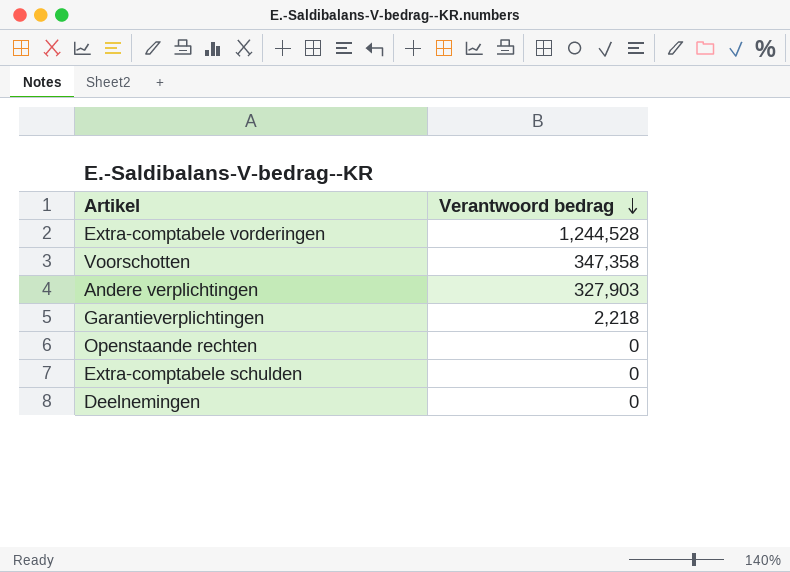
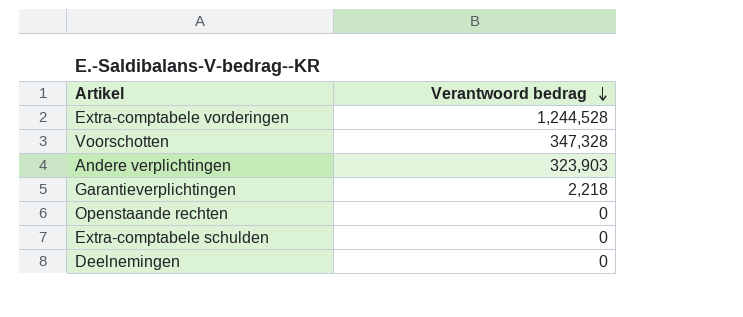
Voorschotten | Verantwoord bedrag: 347,358 -> 347,328
Andere verplichtingen | Verantwoord bedrag: 327,903 -> 323,903

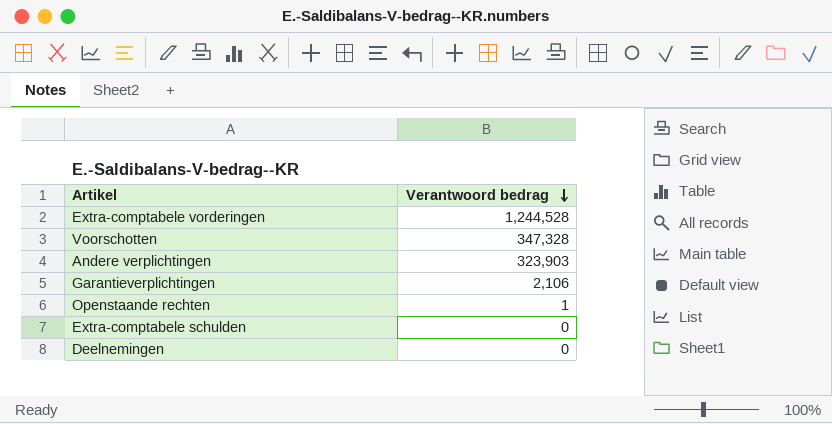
Garantieverplichtingen | Verantwoord bedrag: 2,218 -> 2,106
Openstaande rechten | Verantwoord bedrag: 0 -> 1

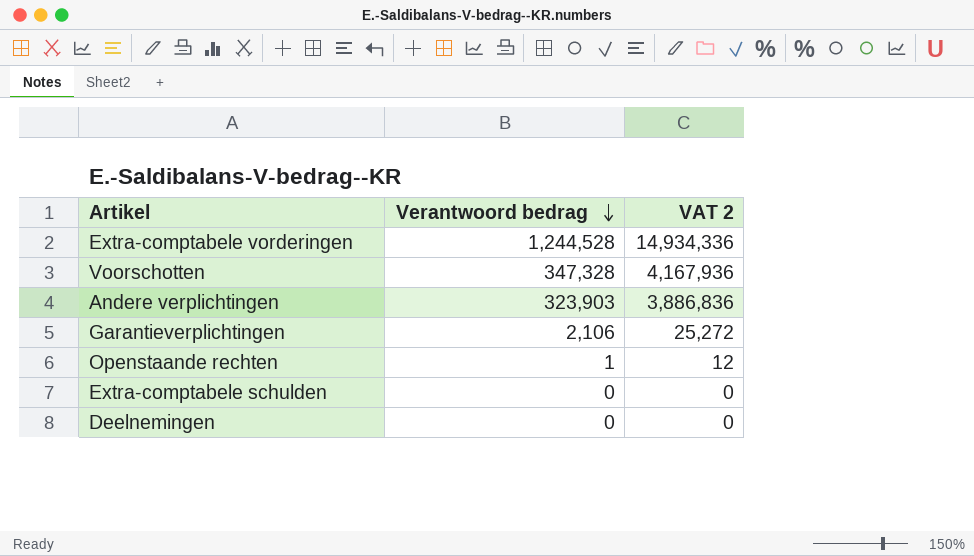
column VAT 2 | formula: none -> [Verantwoord bedrag] * 12

